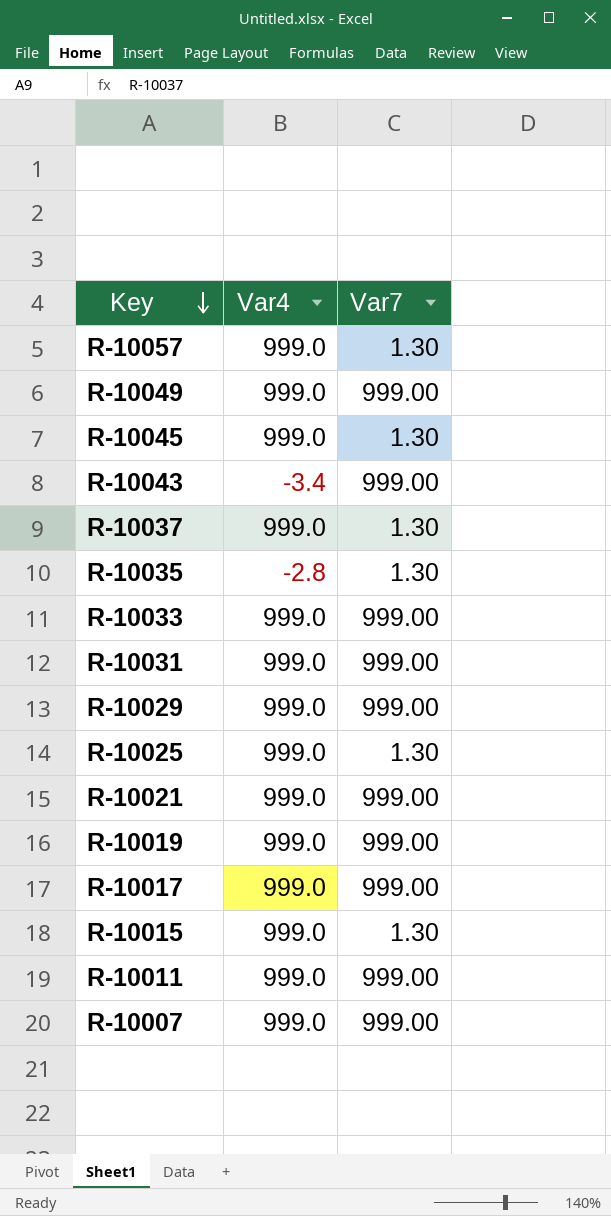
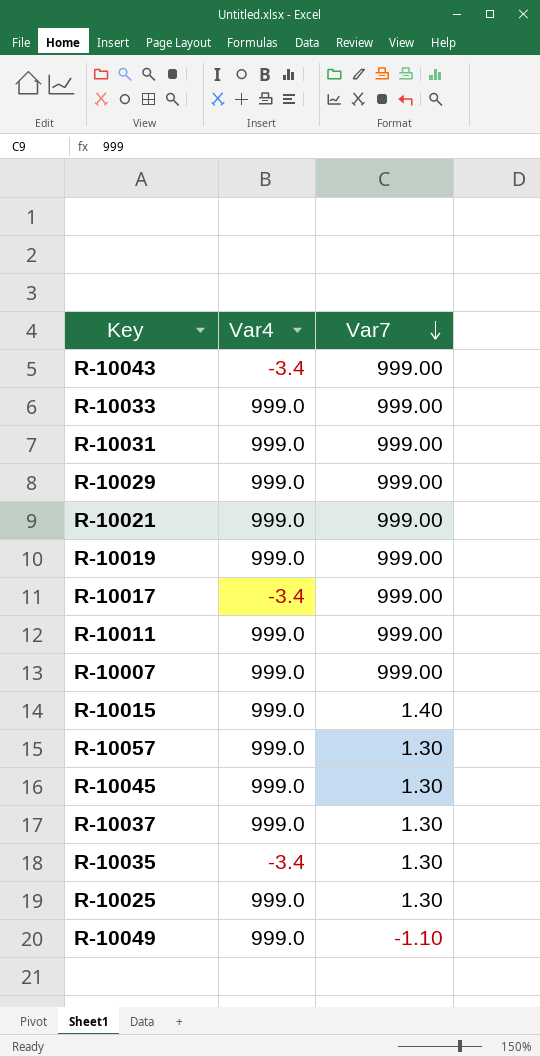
row order: Key descending -> Var7 descending
R-10017 | Var4: 999.0 -> -3.4
R-10015 | Var7: 1.30 -> 1.40
R-10035 | Var4: -2.8 -> -3.4
R-10049 | Var7: 999.00 -> -1.10

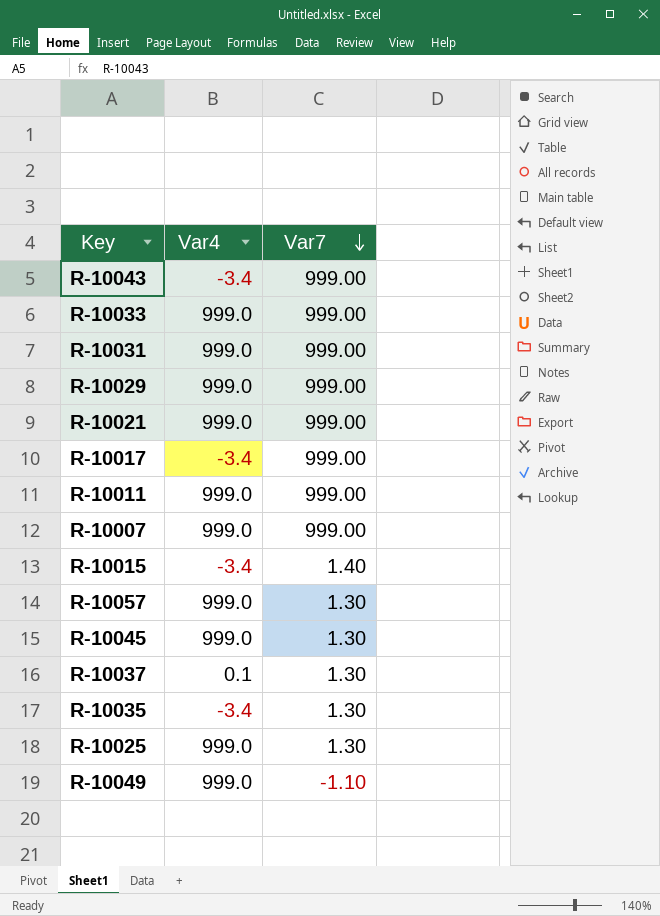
row R-10019: 999.0 | 999.00 -> none
R-10015 | Var4: 999.0 -> -3.4
R-10037 | Var4: 999.0 -> 0.1

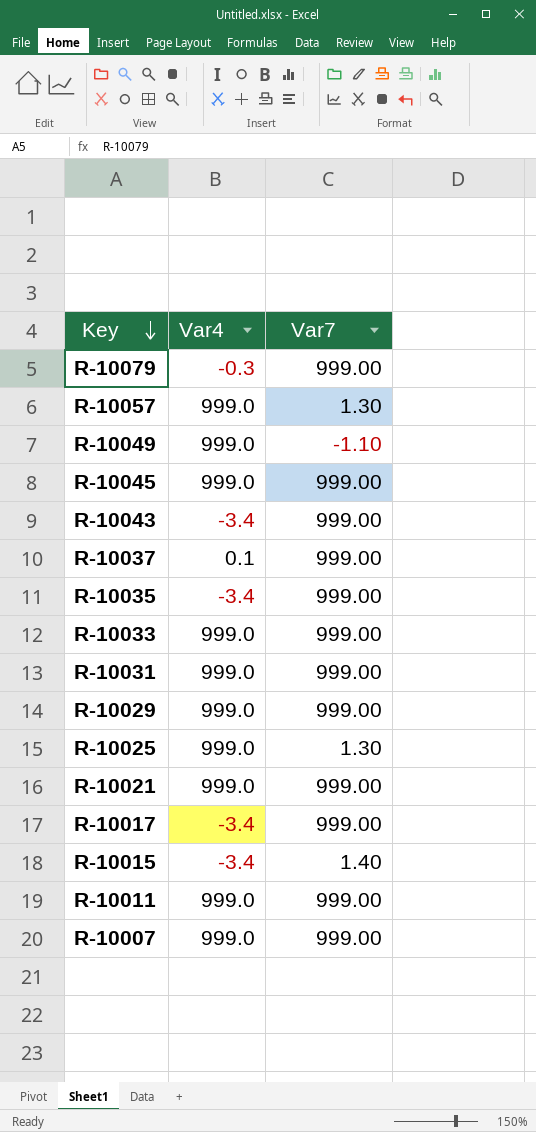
row order: Var7 descending -> Key descending
row R-10079: none -> -0.3 | 999.00
R-10045 | Var7: 1.30 -> 999.00
R-10037 | Var7: 1.30 -> 999.00
R-10035 | Var7: 1.30 -> 999.00

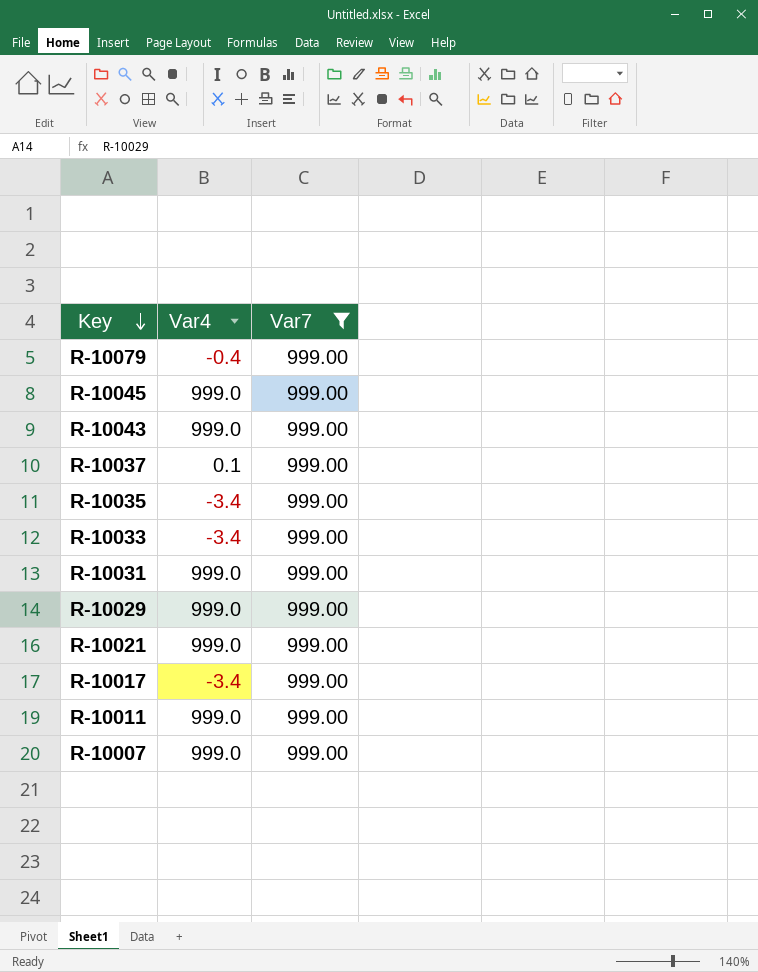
filter: none -> Var7 = 999.00
R-10079 | Var4: -0.3 -> -0.4
R-10043 | Var4: -3.4 -> 999.0
R-10033 | Var4: 999.0 -> -3.4

